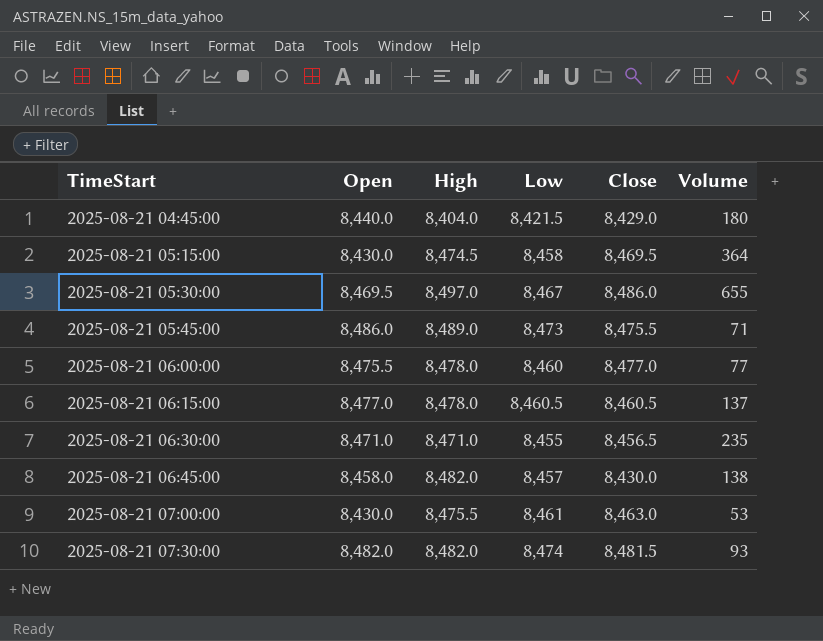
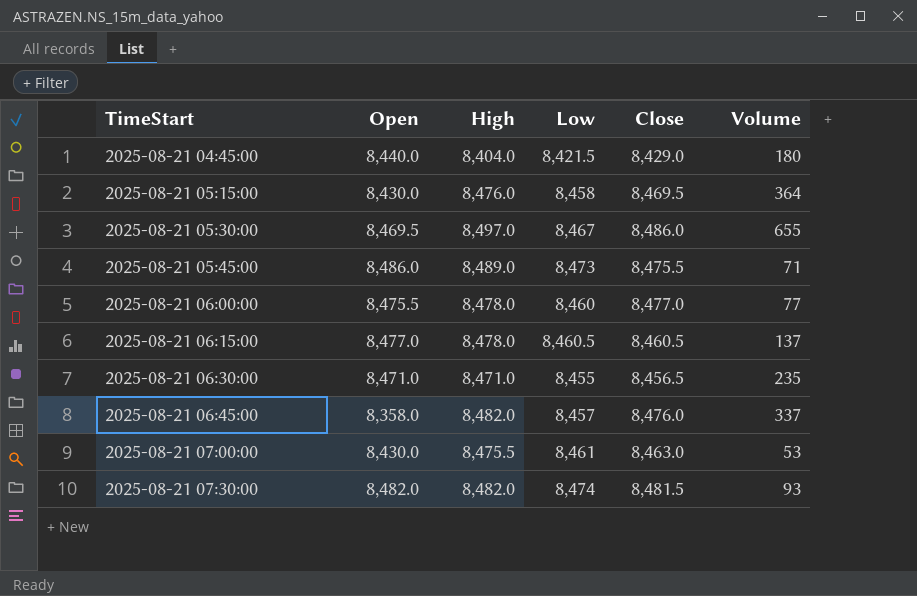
2025-08-21 05:15:00 | High: 8,474.5 -> 8,476.0
2025-08-21 06:45:00 | Open: 8,458.0 -> 8,358.0
2025-08-21 06:45:00 | Close: 8,430.0 -> 8,476.0
2025-08-21 06:45:00 | Volume: 138 -> 337

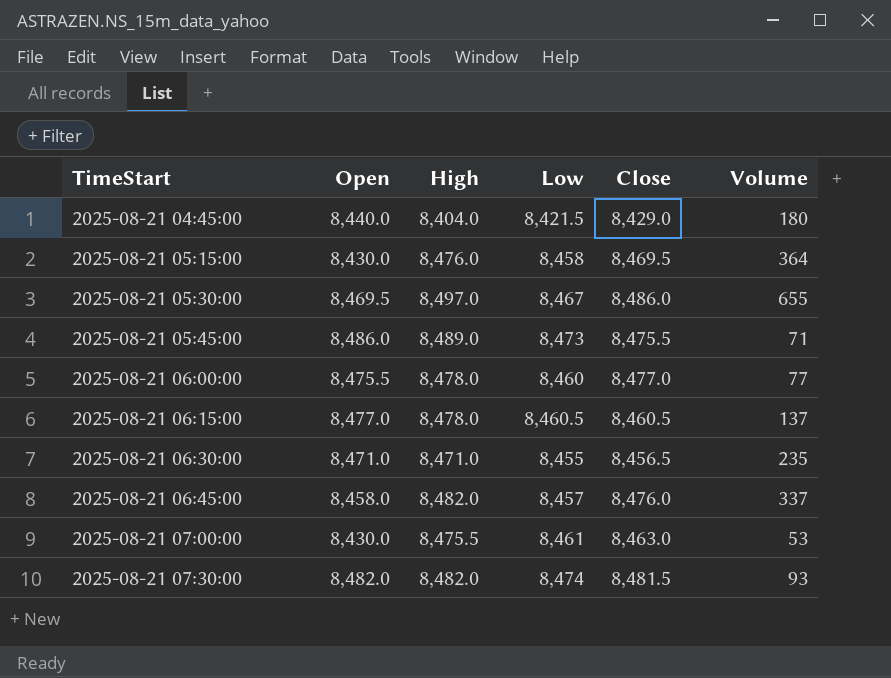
2025-08-21 06:45:00 | Open: 8,358.0 -> 8,458.0

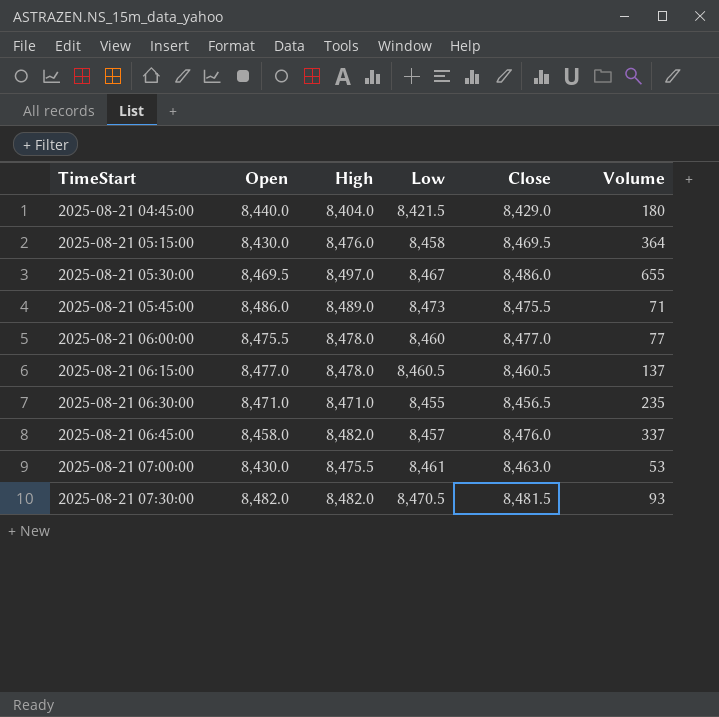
2025-08-21 07:30:00 | Low: 8,474 -> 8,470.5

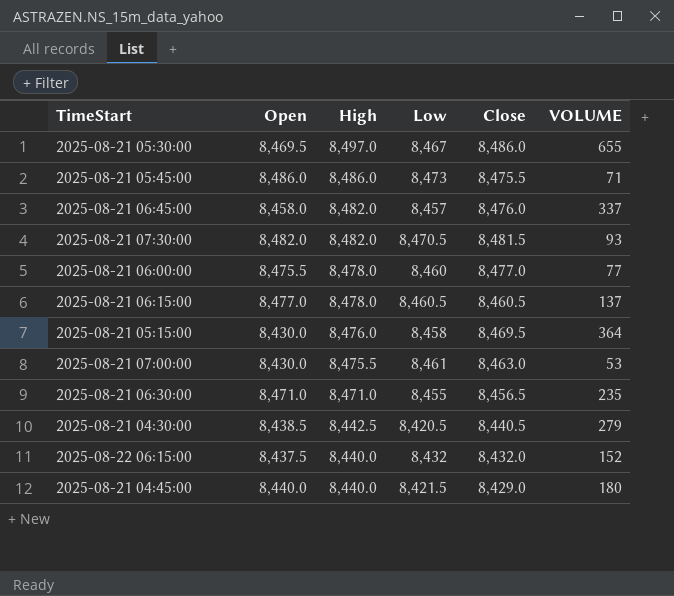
row order: TimeStart ascending -> High descending
column name: Volume -> VOLUME
2025-08-21 05:45:00 | High: 8,489.0 -> 8,486.0
row 2025-08-21 04:30:00: none -> 8,438.5 | 8,442.5 | 8,420.5 | 8,440.5 | 279
row 2025-08-22 06:15:00: none -> 8,437.5 | 8,440.0 | 8,432 | 8,432.0 | 152
2025-08-21 04:45:00 | High: 8,404.0 -> 8,440.0

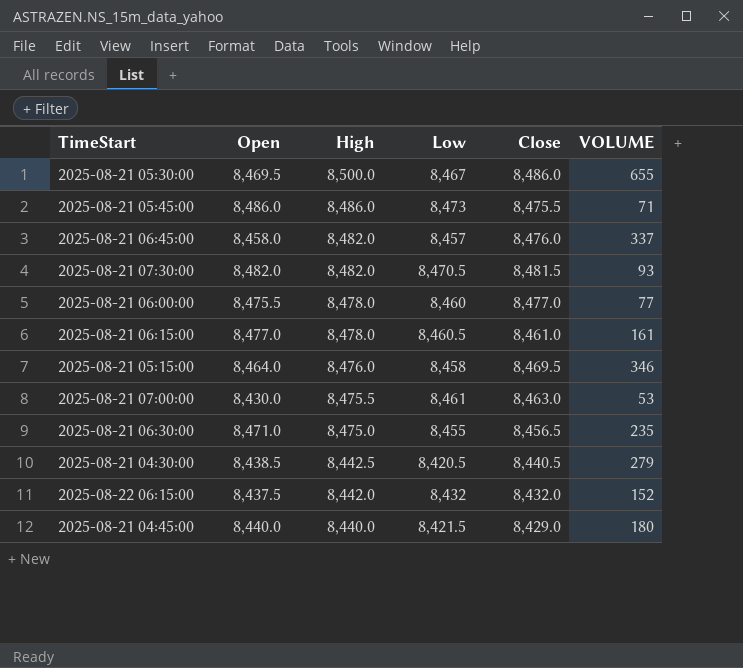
2025-08-21 05:30:00 | High: 8,497.0 -> 8,500.0
2025-08-21 06:15:00 | Close: 8,460.5 -> 8,461.0
2025-08-21 06:15:00 | VOLUME: 137 -> 161
2025-08-21 05:15:00 | Open: 8,430.0 -> 8,464.0
2025-08-21 05:15:00 | VOLUME: 364 -> 346
2025-08-21 06:30:00 | High: 8,471.0 -> 8,475.0
2025-08-22 06:15:00 | High: 8,440.0 -> 8,442.0

